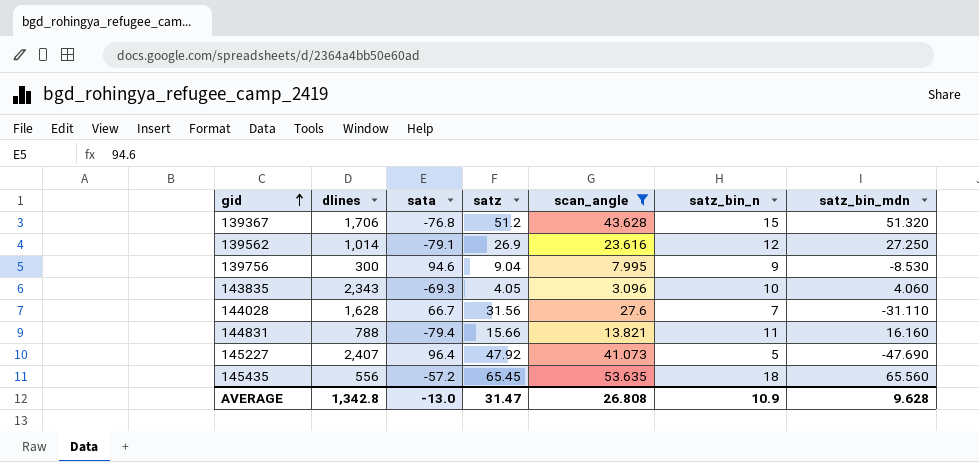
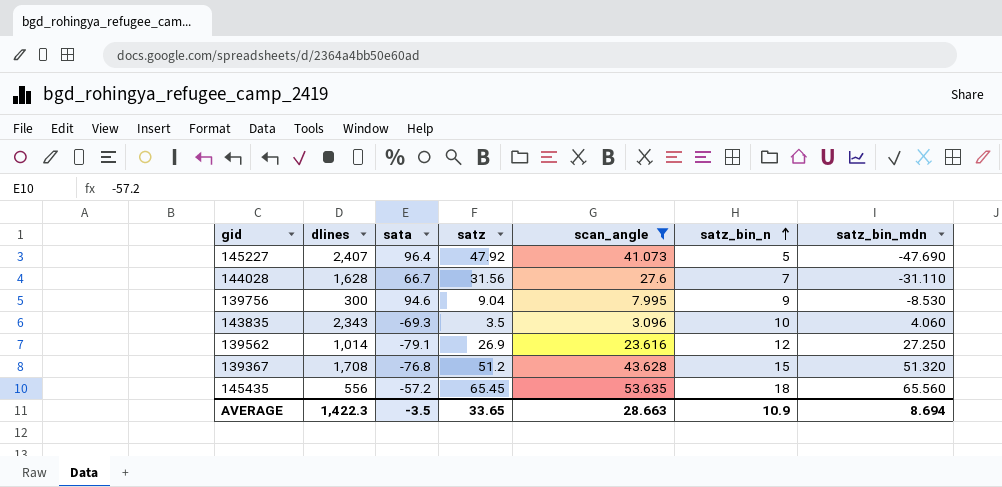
row order: gid ascending -> satz_bin_n ascending
row 144831: 788 | -79.4 | 15.66 | 13.821 | 11 | 16.160 -> none
143835 | satz: 4.05 -> 3.5
139367 | dlines: 1,706 -> 1,708
AVERAGE | dlines: 1,342.8 -> 1,422.3
AVERAGE | sata: -13.0 -> -3.5
AVERAGE | satz: 31.47 -> 33.65
AVERAGE | scan_angle: 26.808 -> 28.663
AVERAGE | satz_bin_mdn: 9.628 -> 8.694

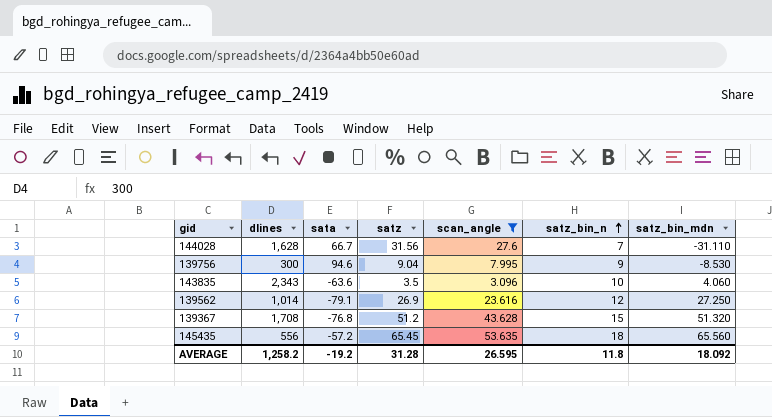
row 145227: 2,407 | 96.4 | 47.92 | 41.073 | 5 | -47.690 -> none
143835 | sata: -69.3 -> -63.6
AVERAGE | dlines: 1,422.3 -> 1,258.2
AVERAGE | sata: -3.5 -> -19.2
AVERAGE | satz: 33.65 -> 31.28
AVERAGE | scan_angle: 28.663 -> 26.595
AVERAGE | satz_bin_n: 10.9 -> 11.8
AVERAGE | satz_bin_mdn: 8.694 -> 18.092

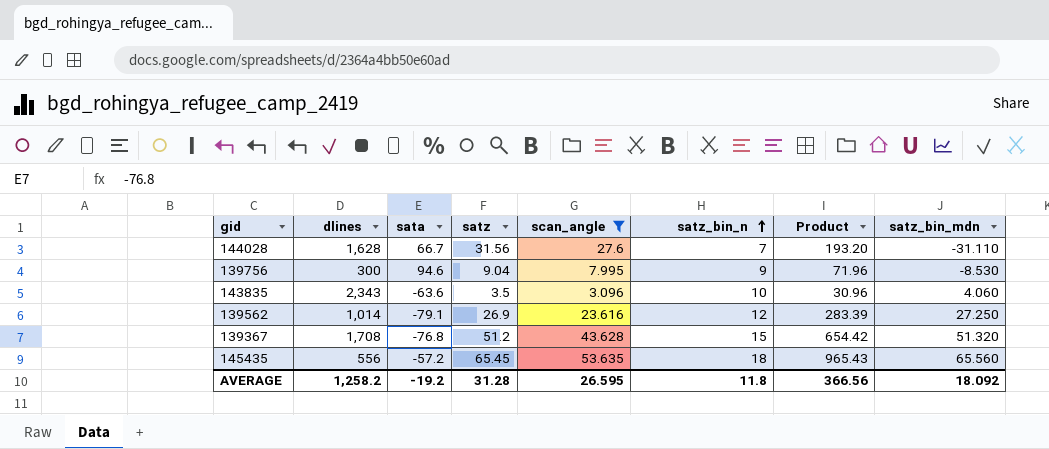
column Product | formula: none -> [scan_angle] * [satz_bin_n]

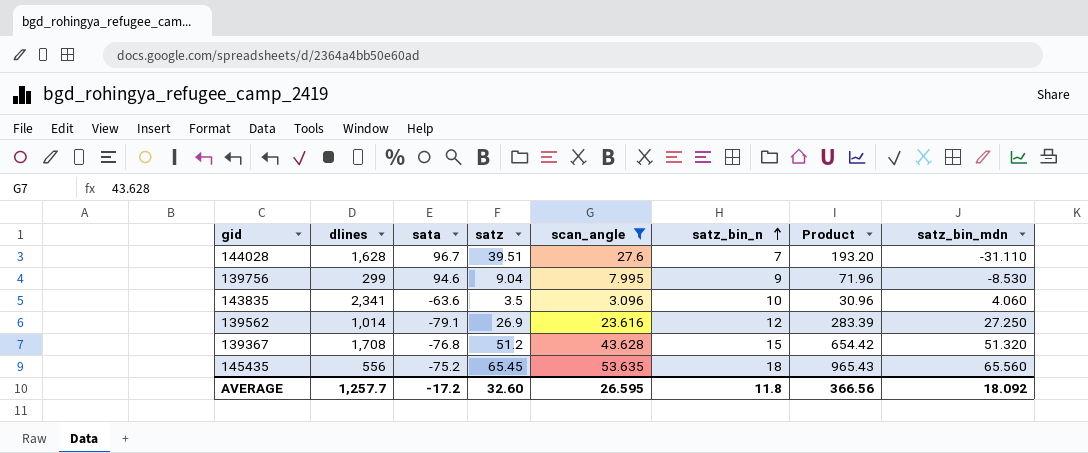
144028 | sata: 66.7 -> 96.7
144028 | satz: 31.56 -> 39.51
139756 | dlines: 300 -> 299
143835 | dlines: 2,343 -> 2,341
145435 | sata: -57.2 -> -75.2
AVERAGE | dlines: 1,258.2 -> 1,257.7
AVERAGE | sata: -19.2 -> -17.2
AVERAGE | satz: 31.28 -> 32.60

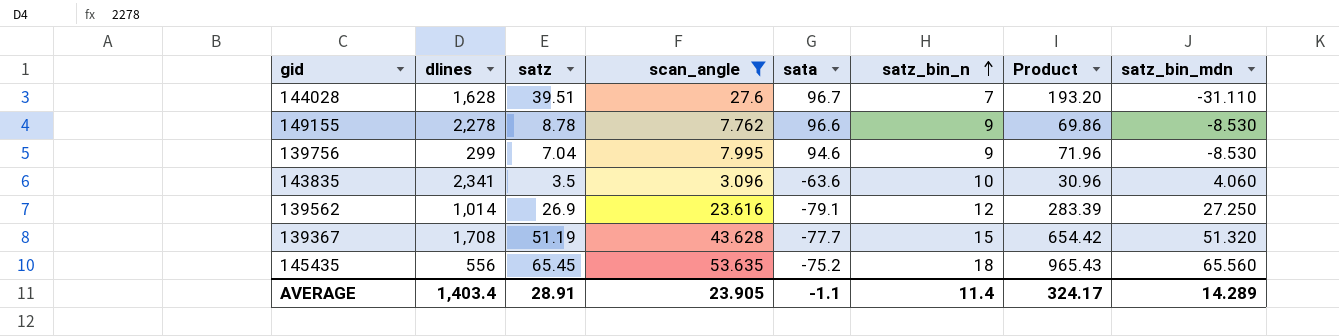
column sata | position: 3 -> 5
row 149155: none -> 2,278 | 8.78 | 7.762 | 96.6 | 9 | 69.86 | -8.530
139756 | satz: 9.04 -> 7.04
139367 | satz: 51.2 -> 51.19
139367 | sata: -76.8 -> -77.7
AVERAGE | dlines: 1,257.7 -> 1,403.4
AVERAGE | satz: 32.60 -> 28.91
AVERAGE | scan_angle: 26.595 -> 23.905
AVERAGE | sata: -17.2 -> -1.1
AVERAGE | satz_bin_n: 11.8 -> 11.4
AVERAGE | Product: 366.56 -> 324.17
AVERAGE | satz_bin_mdn: 18.092 -> 14.289

